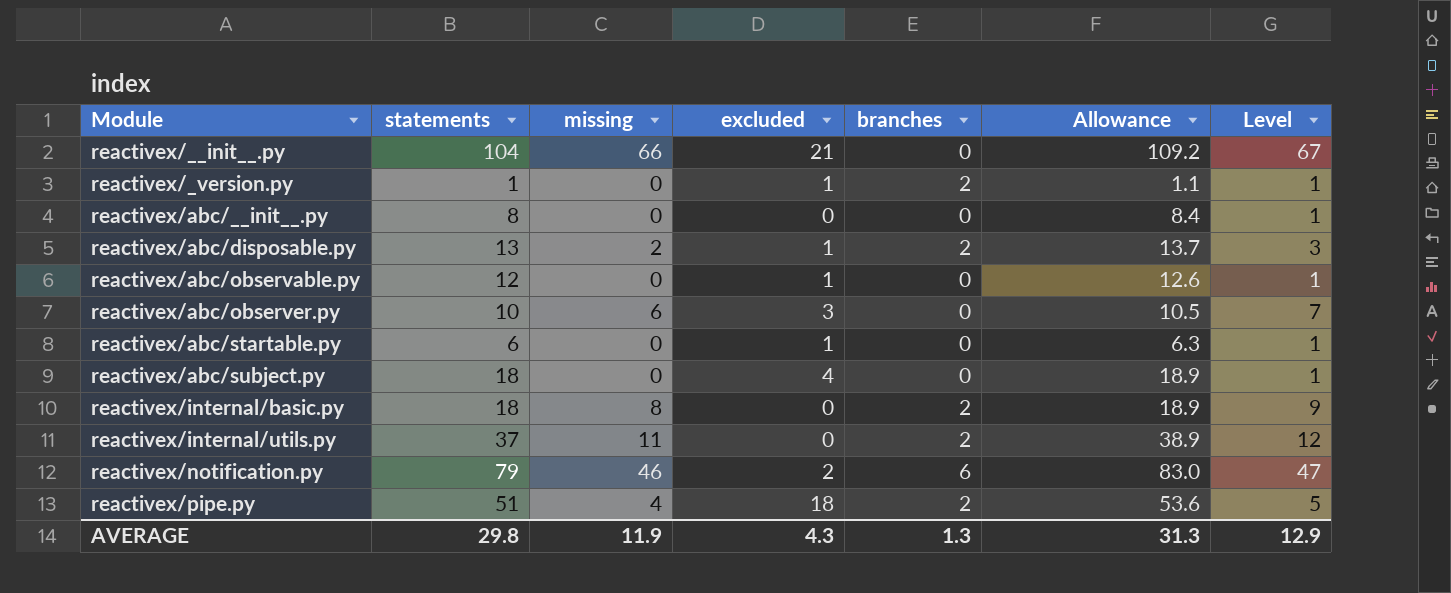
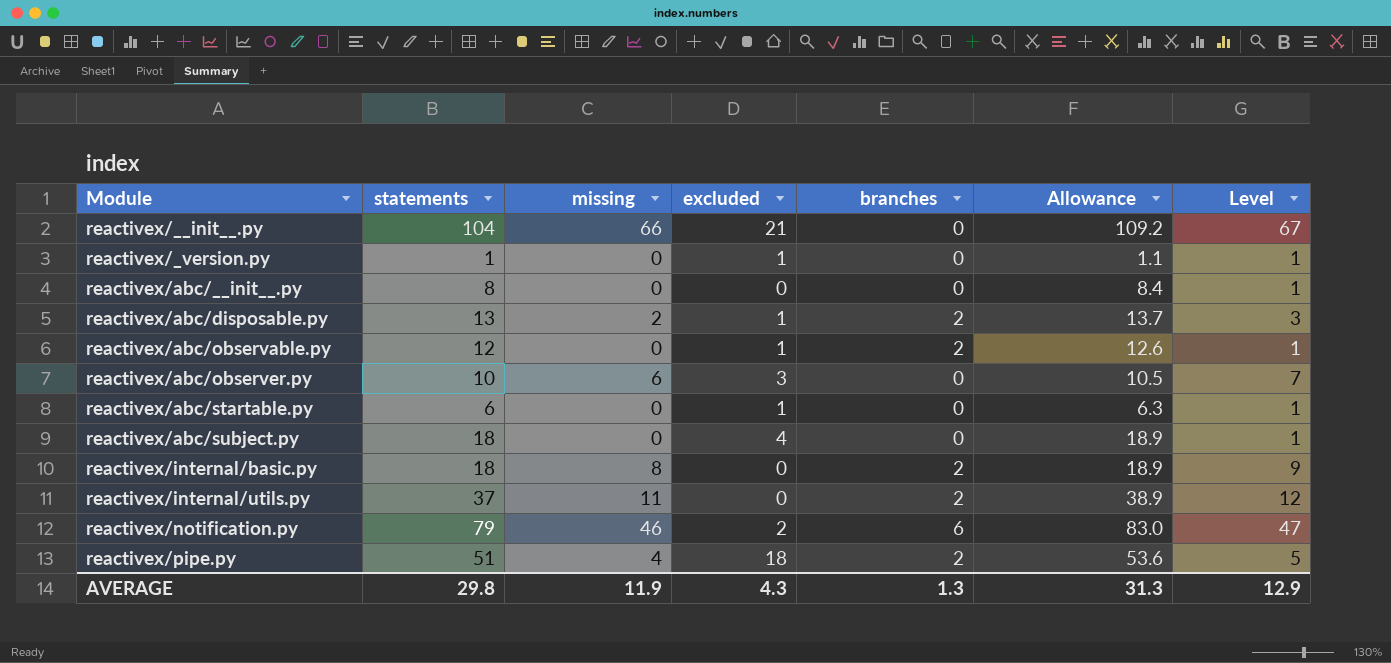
reactivex/_version.py | branches: 2 -> 0
reactivex/abc/observable.py | branches: 0 -> 2

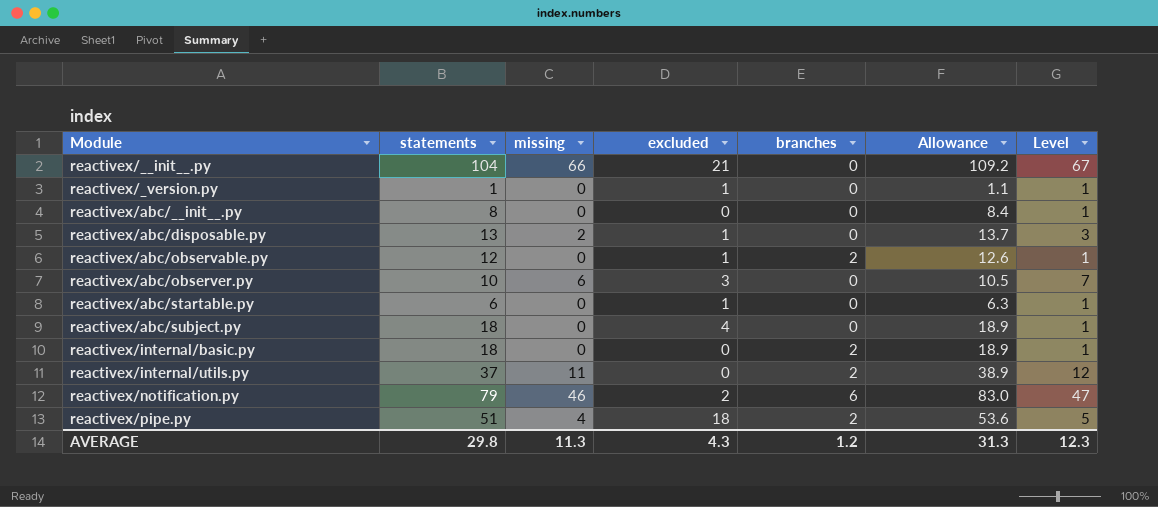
reactivex/abc/disposable.py | branches: 2 -> 0
reactivex/internal/basic.py | missing: 8 -> 0
reactivex/internal/basic.py | Level: 9 -> 1
AVERAGE | missing: 11.9 -> 11.3
AVERAGE | branches: 1.3 -> 1.2
AVERAGE | Level: 12.9 -> 12.3

